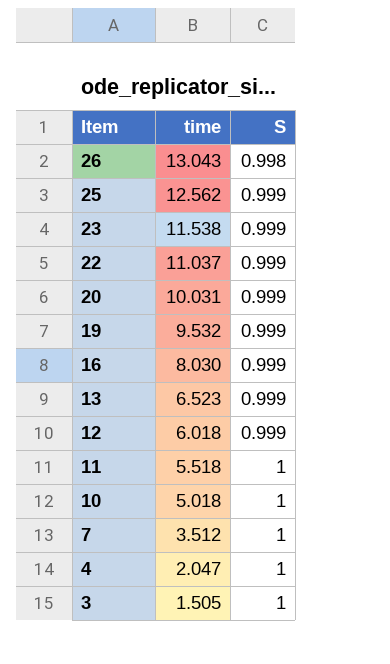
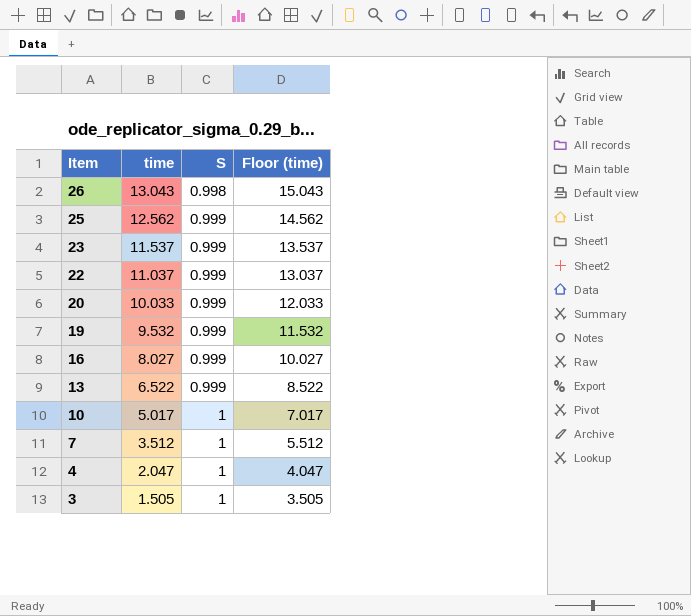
column Floor (time) | formula: none -> [time] + 2
row 12: 6.018 | 0.999 -> none
row 11: 5.518 | 1 -> none
23 | time: 11.538 -> 11.537
20 | time: 10.031 -> 10.033
16 | time: 8.030 -> 8.027
13 | time: 6.523 -> 6.522
10 | time: 5.018 -> 5.017

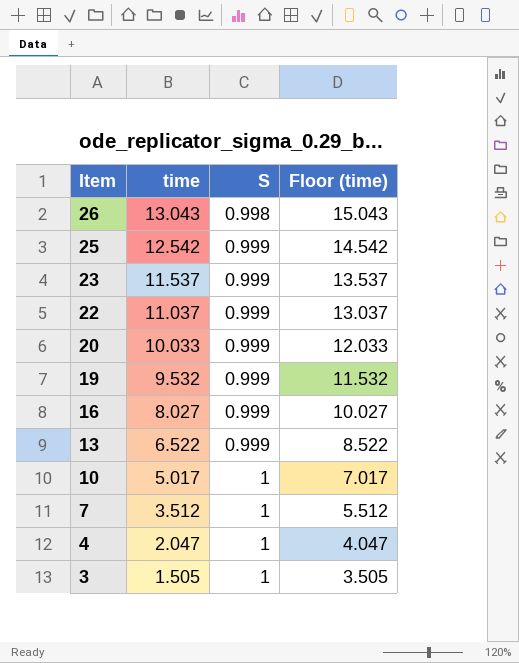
25 | time: 12.562 -> 12.542
25 | Floor (time): 14.562 -> 14.542

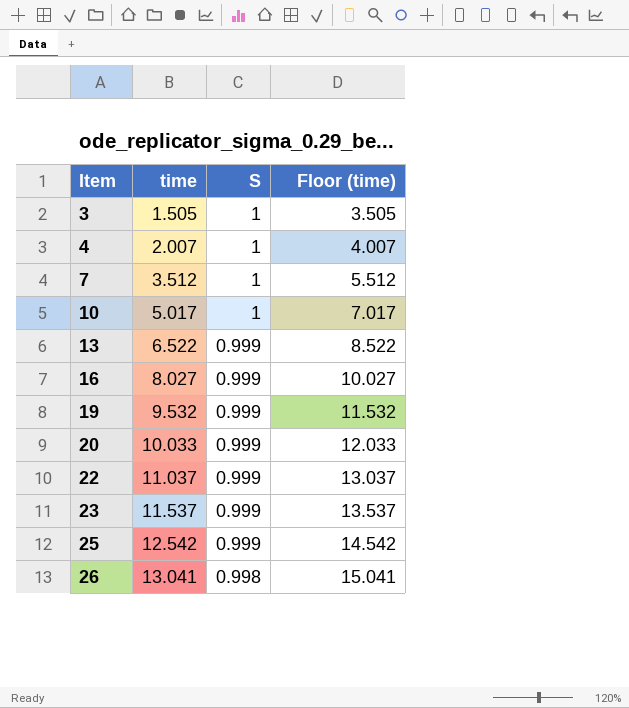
row order: Item descending -> Item ascending
4 | time: 2.047 -> 2.007
4 | Floor (time): 4.047 -> 4.007
26 | time: 13.043 -> 13.041
26 | Floor (time): 15.043 -> 15.041

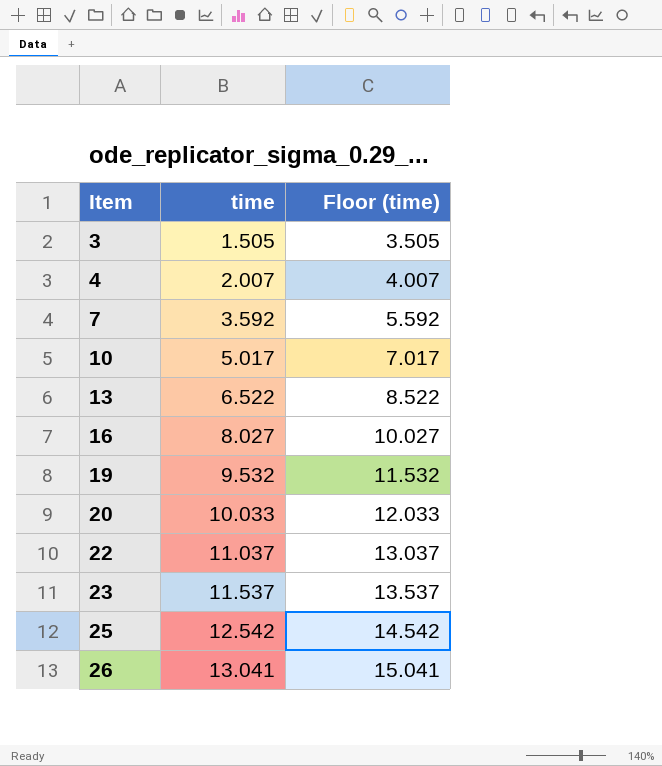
column S | position: 3 -> none
7 | time: 3.512 -> 3.592
7 | Floor (time): 5.512 -> 5.592

